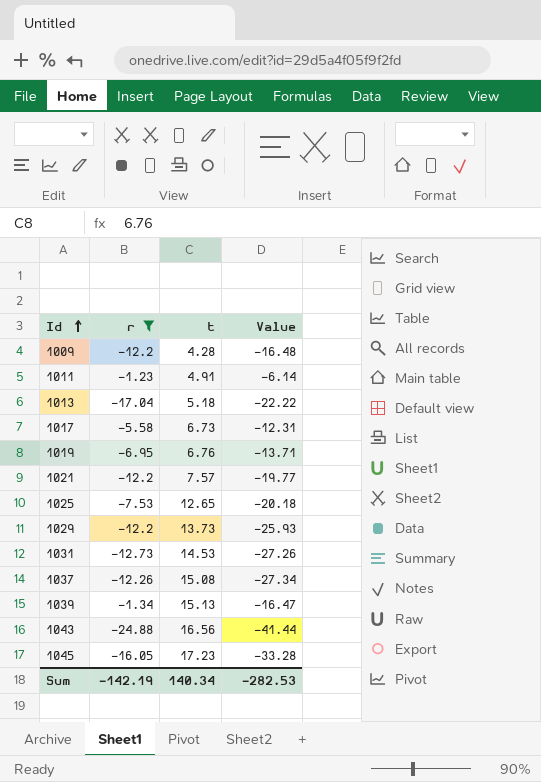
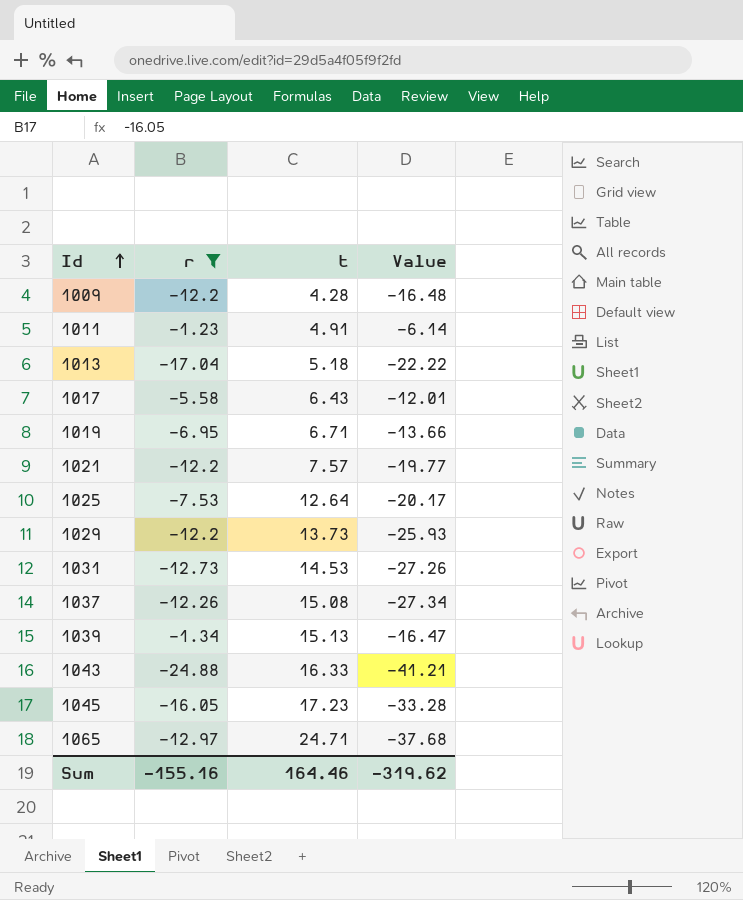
1017 | t: 6.73 -> 6.43
1017 | Value: -12.31 -> -12.01
1019 | t: 6.76 -> 6.71
1019 | Value: -13.71 -> -13.66
1025 | t: 12.65 -> 12.64
1025 | Value: -20.18 -> -20.17
1043 | t: 16.56 -> 16.33
1043 | Value: -41.44 -> -41.21
row 1065: none -> -12.97 | 24.71 | -37.68
Sum | r: -142.19 -> -155.16
Sum | t: 140.34 -> 164.46
Sum | Value: -282.53 -> -319.62

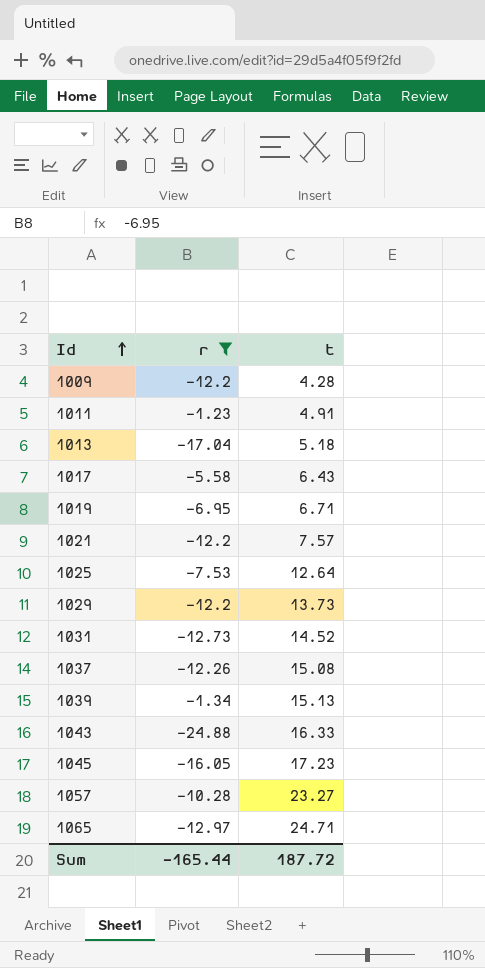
column Value | formula: [r] - [t] -> none
1031 | t: 14.53 -> 14.52
row 1057: none -> -10.28 | 23.27
Sum | r: -155.16 -> -165.44
Sum | t: 164.46 -> 187.72

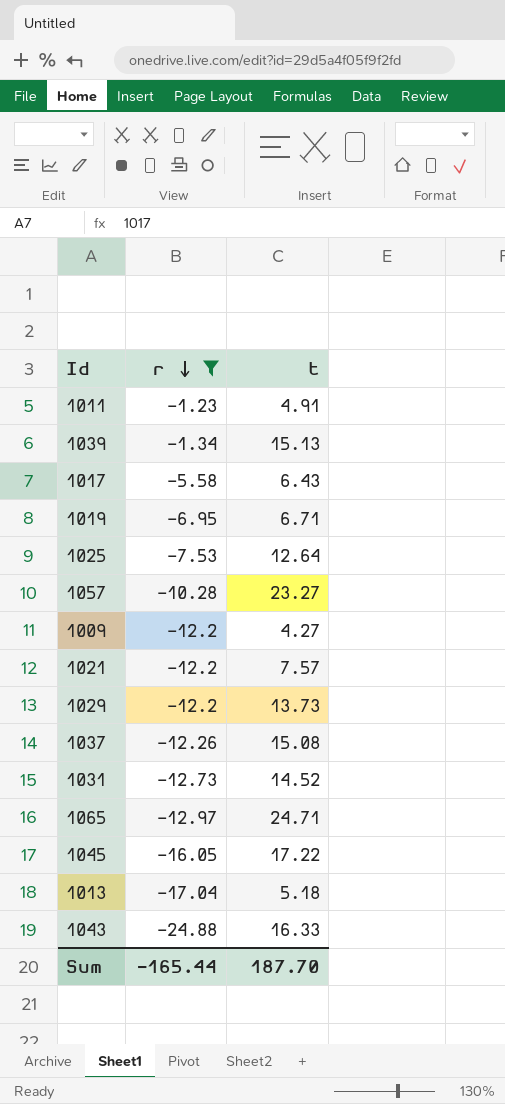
row order: Id ascending -> r descending
1009 | t: 4.28 -> 4.27
1045 | t: 17.23 -> 17.22
Sum | t: 187.72 -> 187.70

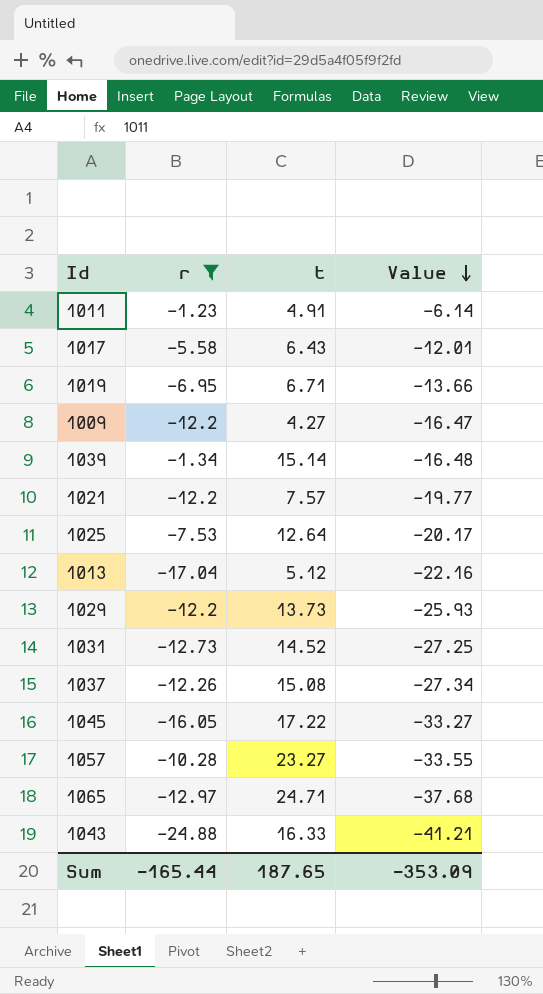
row order: r descending -> Value descending
column Value | formula: none -> [r] - [t]
1039 | t: 15.13 -> 15.14
1013 | t: 5.18 -> 5.12
Sum | t: 187.70 -> 187.65

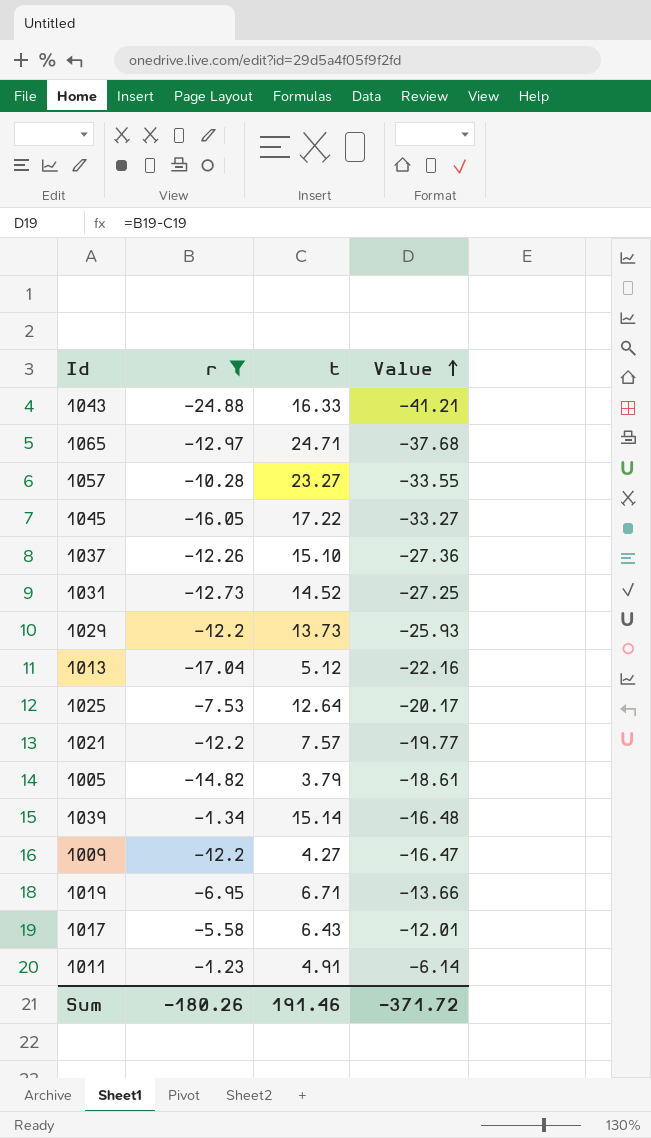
row order: Value descending -> Value ascending
1037 | t: 15.08 -> 15.10
1037 | Value: -27.34 -> -27.36
row 1005: none -> -14.82 | 3.79 | -18.61
Sum | r: -165.44 -> -180.26
Sum | t: 187.65 -> 191.46
Sum | Value: -353.09 -> -371.72

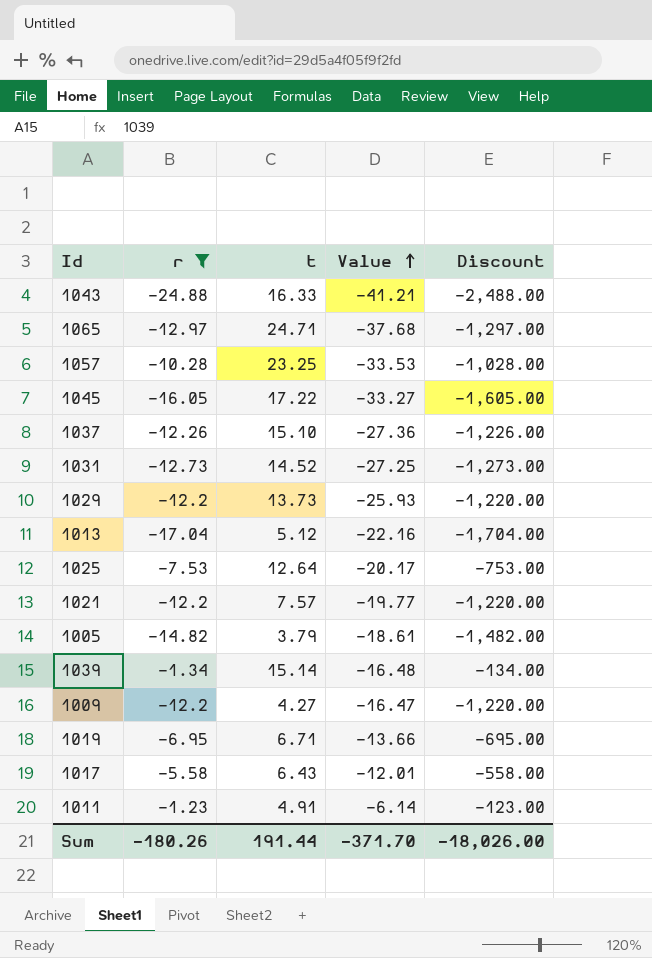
column Discount | formula: none -> [r] * 100
1057 | t: 23.27 -> 23.25
1057 | Value: -33.55 -> -33.53
Sum | t: 191.46 -> 191.44
Sum | Value: -371.72 -> -371.70

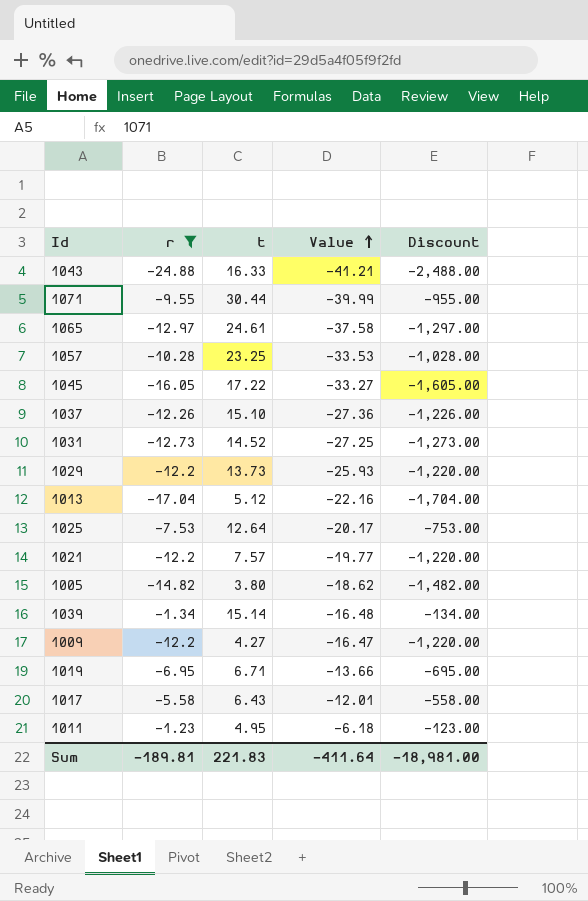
row 1071: none -> -9.55 | 30.44 | -39.99 | -955.00
1065 | t: 24.71 -> 24.61
1065 | Value: -37.68 -> -37.58
1005 | t: 3.79 -> 3.80
1005 | Value: -18.61 -> -18.62
1011 | t: 4.91 -> 4.95
1011 | Value: -6.14 -> -6.18
Sum | r: -180.26 -> -189.81
Sum | t: 191.44 -> 221.83
Sum | Value: -371.70 -> -411.64
Sum | Discount: -18,026.00 -> -18,981.00

